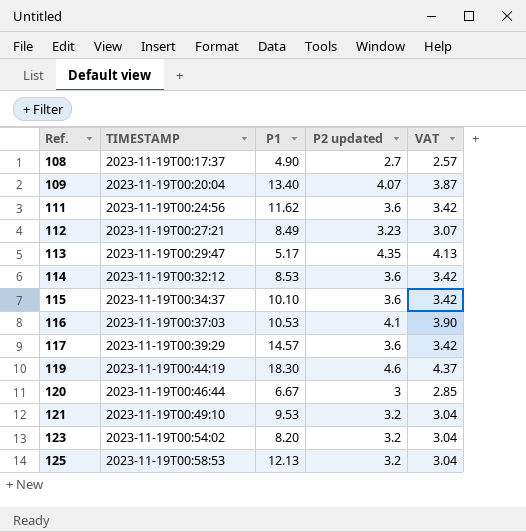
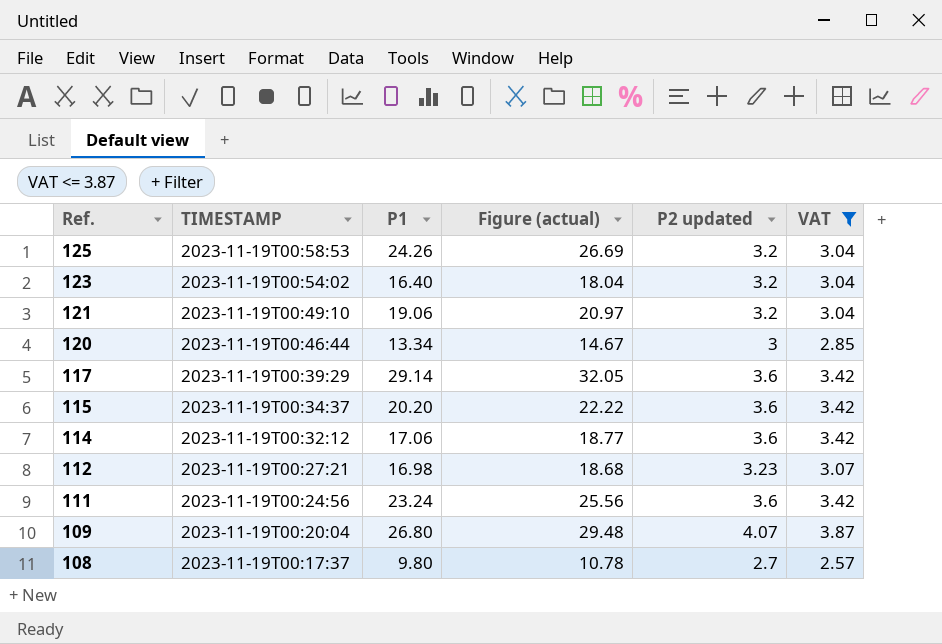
filter: none -> VAT <= 3.87
row order: Ref. ascending -> Ref. descending
column Figure (actual) | formula: none -> [P1] * 1.1
125 | P1: 12.13 -> 24.26
123 | P1: 8.20 -> 16.40
121 | P1: 9.53 -> 19.06
120 | P1: 6.67 -> 13.34
117 | P1: 14.57 -> 29.14
115 | P1: 10.10 -> 20.20
114 | P1: 8.53 -> 17.06
112 | P1: 8.49 -> 16.98
111 | P1: 11.62 -> 23.24
109 | P1: 13.40 -> 26.80
108 | P1: 4.90 -> 9.80

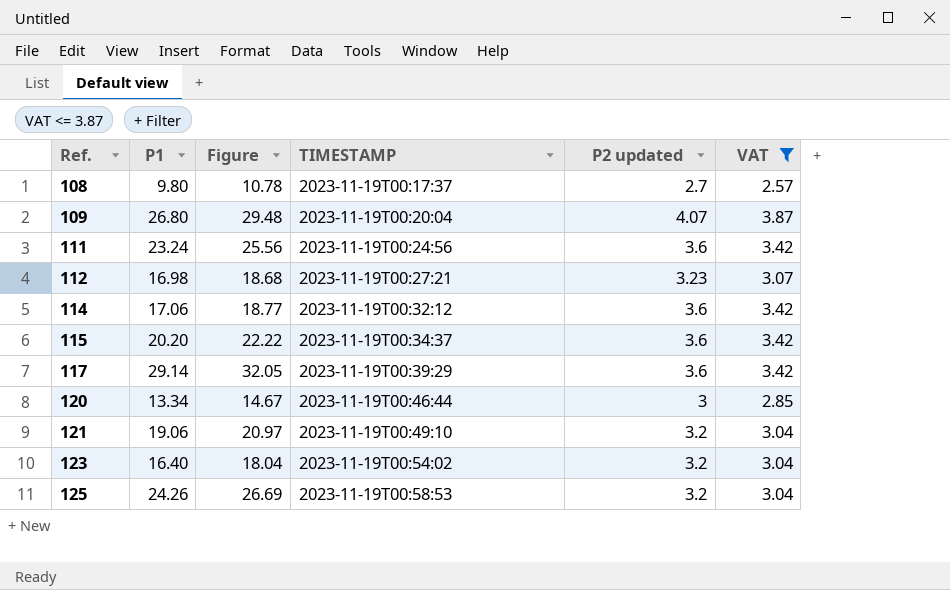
row order: Ref. descending -> Ref. ascending
column name: Figure (actual) -> Figure
column TIMESTAMP | position: 2 -> 4

